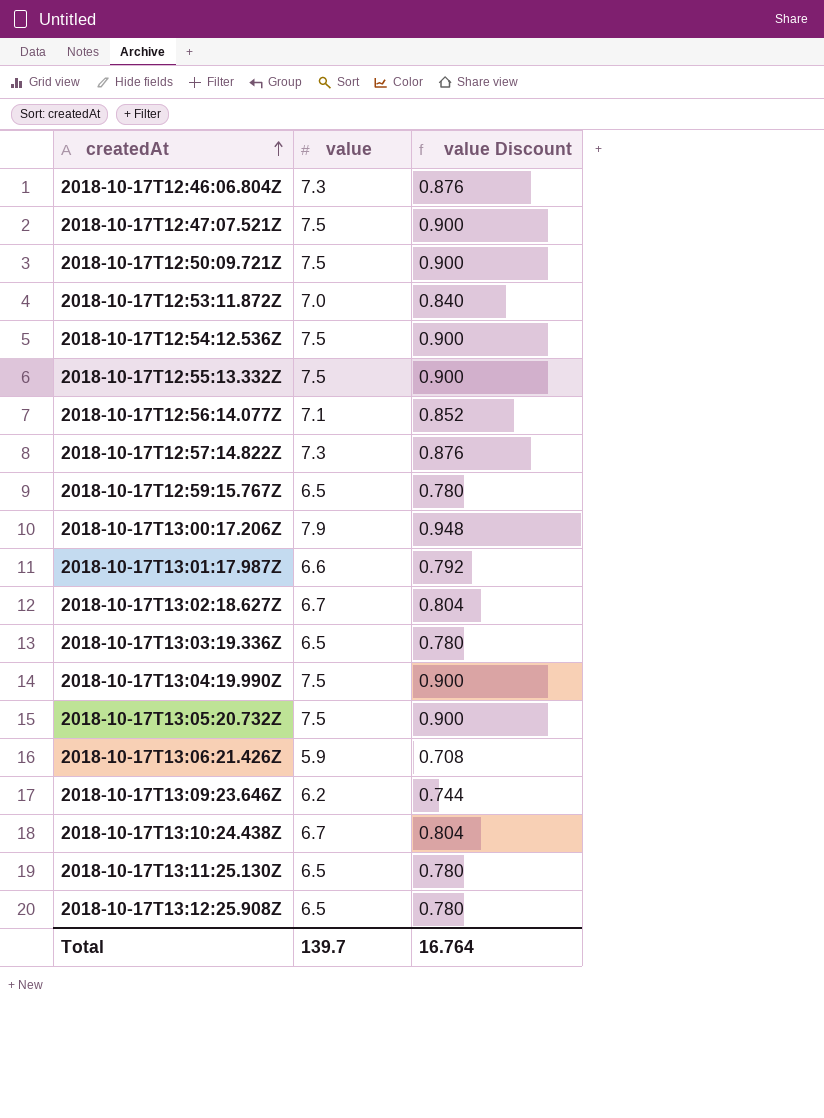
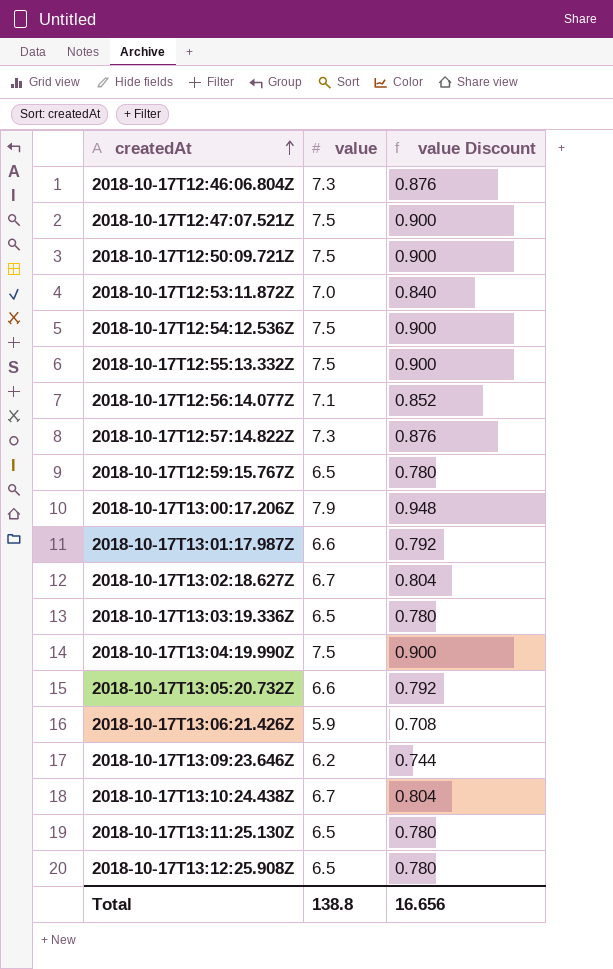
2018-10-17T13:05:20.732Z | value: 7.5 -> 6.6
2018-10-17T13:05:20.732Z | value Discount: 0.900 -> 0.792
Total | value: 139.7 -> 138.8
Total | value Discount: 16.764 -> 16.656

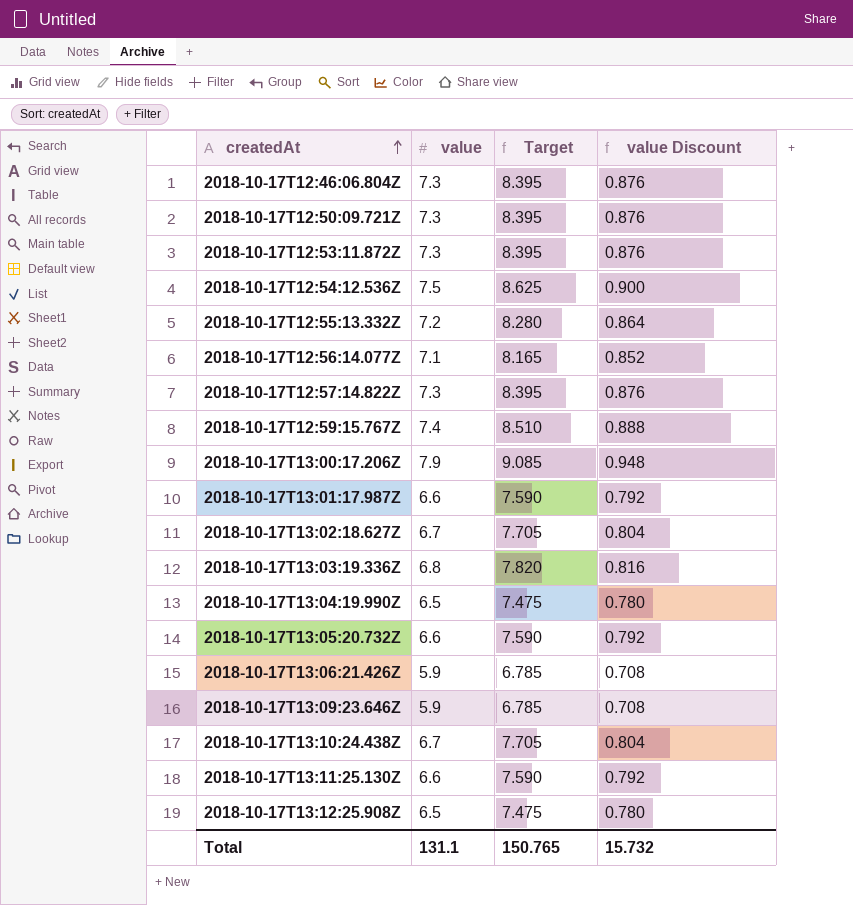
column Target | formula: none -> [value] * 1.15
row 2018-10-17T12:47:07.521Z: 7.5 | 0.900 -> none
2018-10-17T12:50:09.721Z | value: 7.5 -> 7.3
2018-10-17T12:50:09.721Z | value Discount: 0.900 -> 0.876
2018-10-17T12:53:11.872Z | value: 7.0 -> 7.3
2018-10-17T12:53:11.872Z | value Discount: 0.840 -> 0.876
2018-10-17T12:55:13.332Z | value: 7.5 -> 7.2
2018-10-17T12:55:13.332Z | value Discount: 0.900 -> 0.864
2018-10-17T12:59:15.767Z | value: 6.5 -> 7.4
2018-10-17T12:59:15.767Z | value Discount: 0.780 -> 0.888
2018-10-17T13:03:19.336Z | value: 6.5 -> 6.8
2018-10-17T13:03:19.336Z | value Discount: 0.780 -> 0.816
2018-10-17T13:04:19.990Z | value: 7.5 -> 6.5
2018-10-17T13:04:19.990Z | value Discount: 0.900 -> 0.780
2018-10-17T13:09:23.646Z | value: 6.2 -> 5.9
2018-10-17T13:09:23.646Z | value Discount: 0.744 -> 0.708
2018-10-17T13:11:25.130Z | value: 6.5 -> 6.6
2018-10-17T13:11:25.130Z | value Discount: 0.780 -> 0.792
Total | value: 138.8 -> 131.1
Total | value Discount: 16.656 -> 15.732

